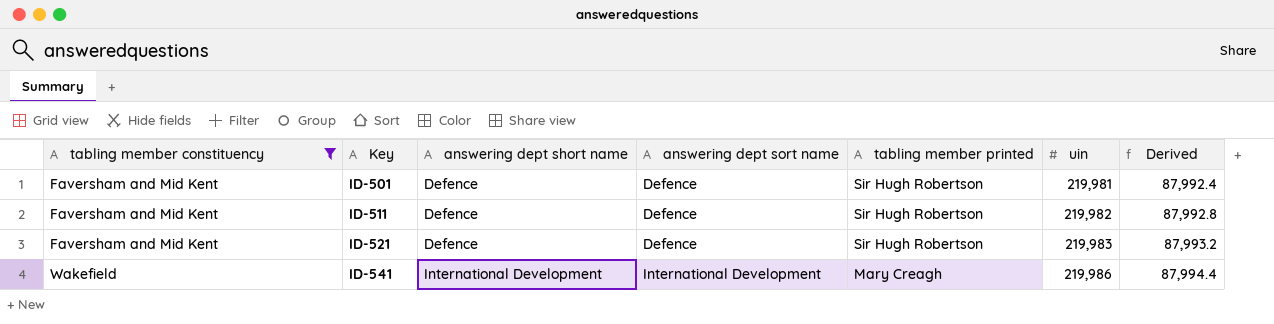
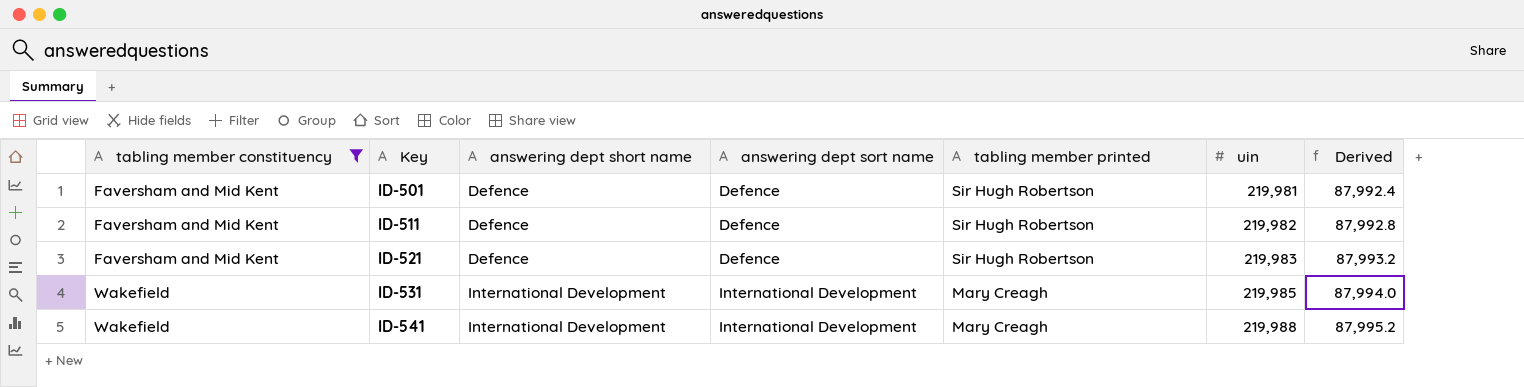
row ID-531: none -> Wakefield | International Development | International Development | Mary Creagh | 219,985 | 87,994.0
ID-541 | uin: 219,986 -> 219,988
ID-541 | Derived: 87,994.4 -> 87,995.2

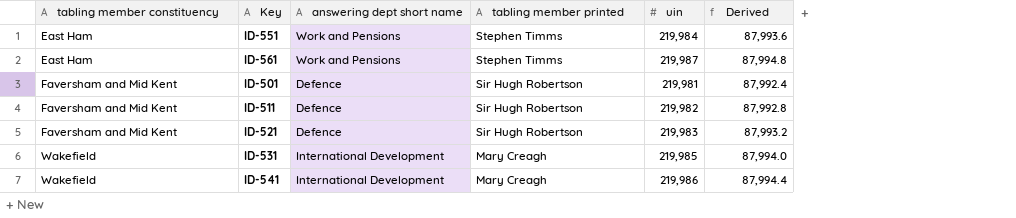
filter: tabling member constituency != East Ham -> none
column answering dept sort name | position: 4 -> none
ID-541 | uin: 219,988 -> 219,986
ID-541 | Derived: 87,995.2 -> 87,994.4

